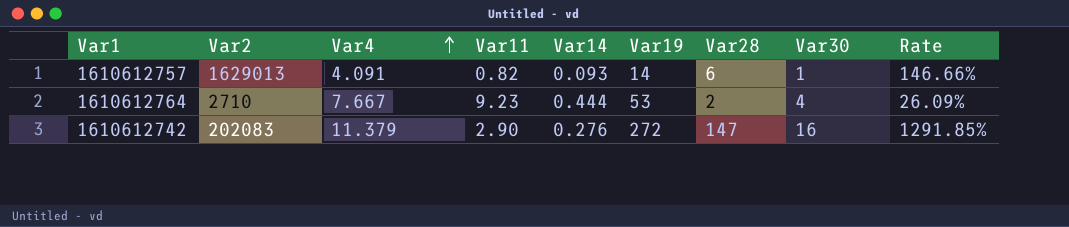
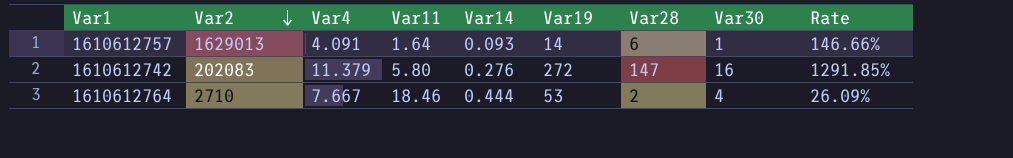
row order: Var4 ascending -> Var2 descending
1610612757 | Var11: 0.82 -> 1.64
1610612742 | Var11: 2.90 -> 5.80
1610612764 | Var11: 9.23 -> 18.46

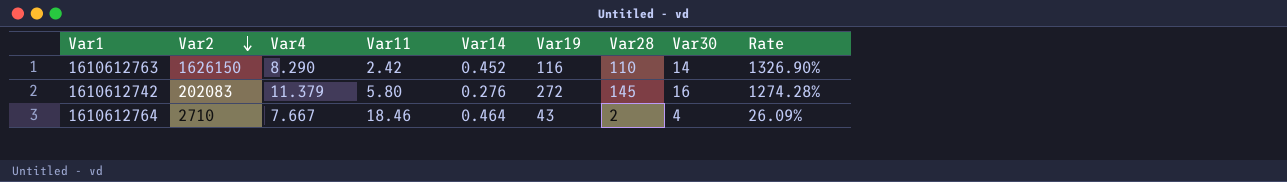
row 1610612757: 1629013 | 4.091 | 1.64 | 0.093 | 14 | 6 | 1 | 146.66% -> none
row 1610612763: none -> 1626150 | 8.290 | 2.42 | 0.452 | 116 | 110 | 14 | 1326.90%
1610612742 | Var28: 147 -> 145
1610612742 | Rate: 1291.85% -> 1274.28%
1610612764 | Var14: 0.444 -> 0.464
1610612764 | Var19: 53 -> 43

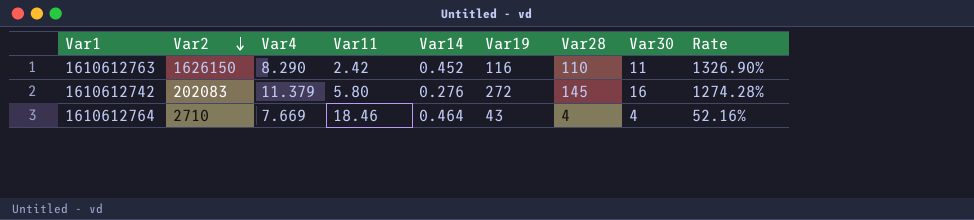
1610612763 | Var30: 14 -> 11
1610612764 | Var4: 7.667 -> 7.669
1610612764 | Var28: 2 -> 4
1610612764 | Rate: 26.09% -> 52.16%

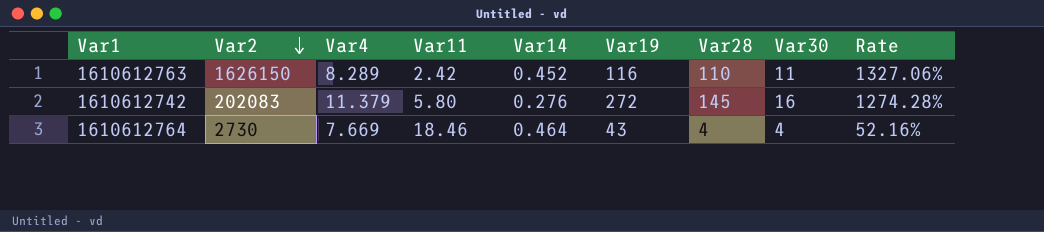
1610612763 | Var4: 8.290 -> 8.289
1610612763 | Rate: 1326.90% -> 1327.06%
1610612764 | Var2: 2710 -> 2730

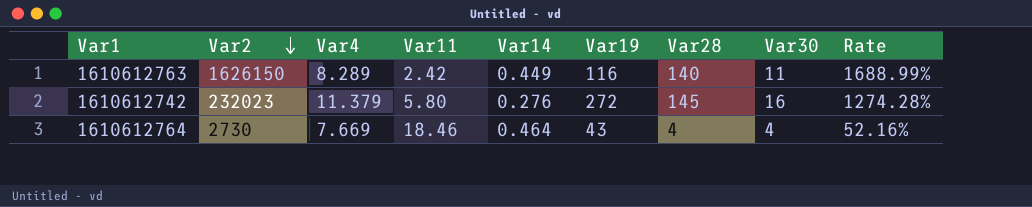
1610612763 | Var14: 0.452 -> 0.449
1610612763 | Var28: 110 -> 140
1610612763 | Rate: 1327.06% -> 1688.99%
1610612742 | Var2: 202083 -> 232023

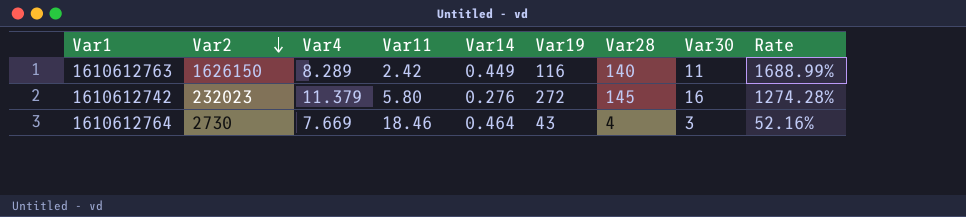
1610612764 | Var30: 4 -> 3

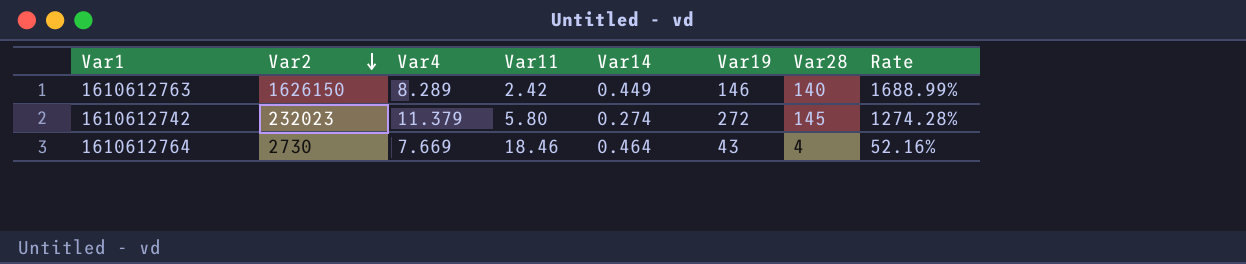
column Var30 | position: 8 -> none
1610612763 | Var19: 116 -> 146
1610612742 | Var14: 0.276 -> 0.274

